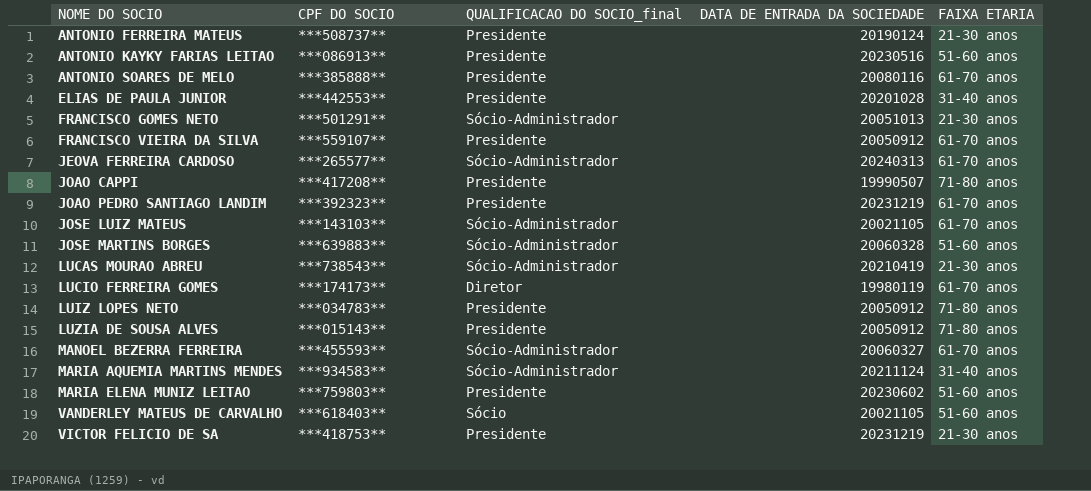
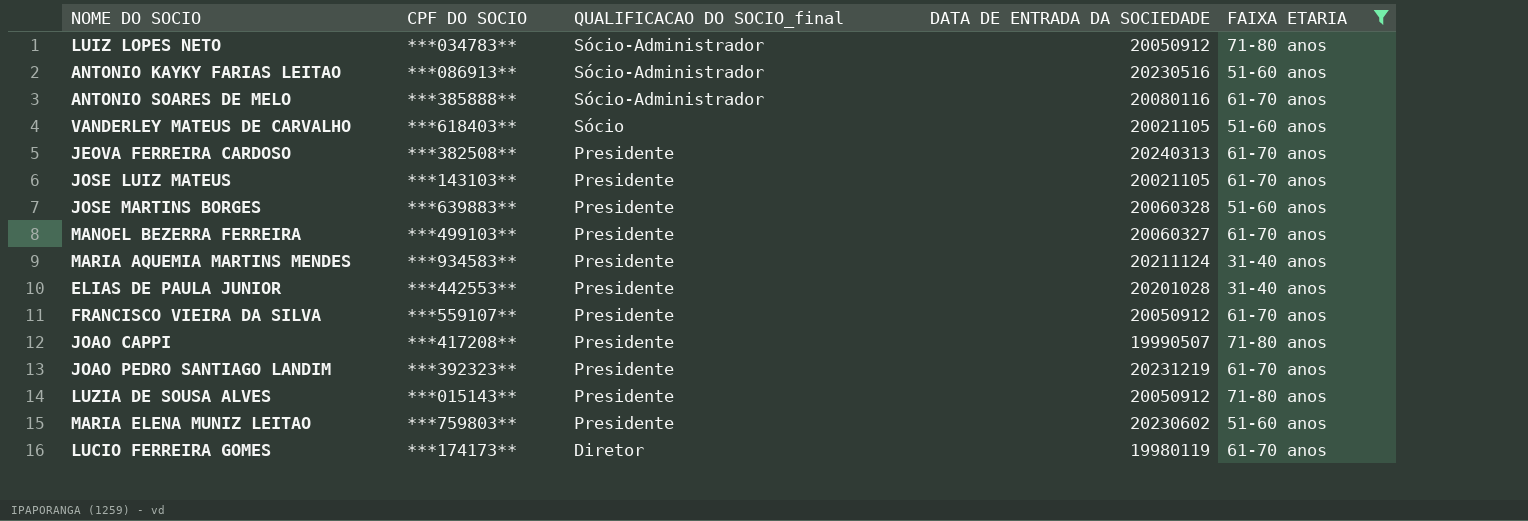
filter: none -> FAIXA ETARIA != 21-30 anos
row order: NOME DO SOCIO ascending -> QUALIFICACAO DO SOCIO_final descending
LUIZ LOPES NETO | QUALIFICACAO DO SOCIO_final: Presidente -> Sócio-Administrador
ANTONIO KAYKY FARIAS LEITAO | QUALIFICACAO DO SOCIO_final: Presidente -> Sócio-Administrador
ANTONIO SOARES DE MELO | QUALIFICACAO DO SOCIO_final: Presidente -> Sócio-Administrador
JEOVA FERREIRA CARDOSO | CPF DO SOCIO: ***265577** -> ***382508**
JEOVA FERREIRA CARDOSO | QUALIFICACAO DO SOCIO_final: Sócio-Administrador -> Presidente
JOSE LUIZ MATEUS | QUALIFICACAO DO SOCIO_final: Sócio-Administrador -> Presidente
JOSE MARTINS BORGES | QUALIFICACAO DO SOCIO_final: Sócio-Administrador -> Presidente
MANOEL BEZERRA FERREIRA | CPF DO SOCIO: ***455593** -> ***499103**
MANOEL BEZERRA FERREIRA | QUALIFICACAO DO SOCIO_final: Sócio-Administrador -> Presidente
MARIA AQUEMIA MARTINS MENDES | QUALIFICACAO DO SOCIO_final: Sócio-Administrador -> Presidente

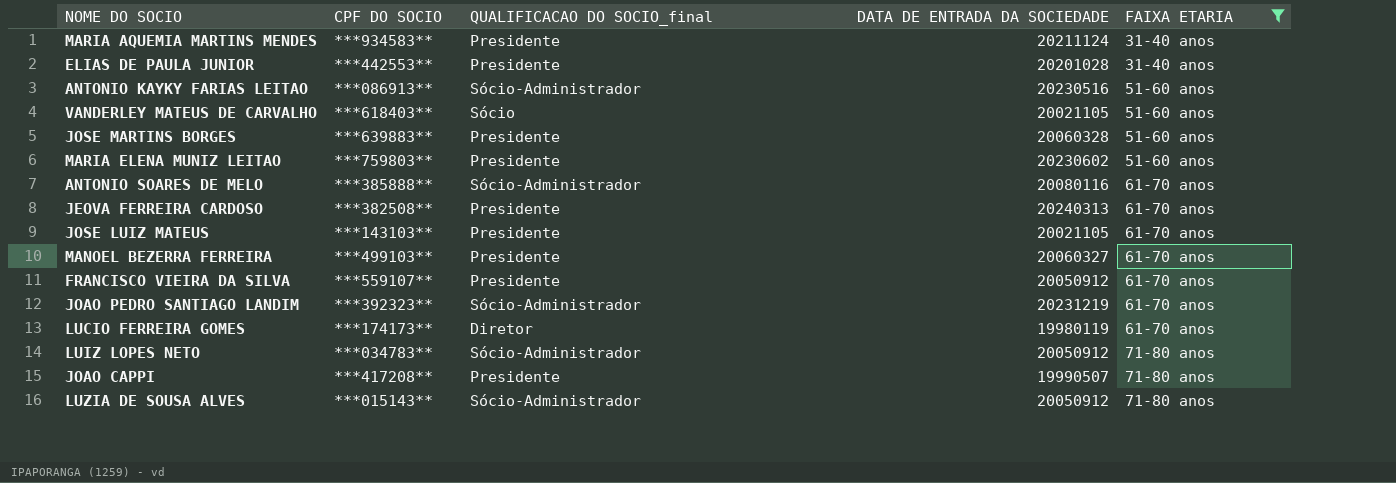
row order: QUALIFICACAO DO SOCIO_final descending -> FAIXA ETARIA ascending
JOAO PEDRO SANTIAGO LANDIM | QUALIFICACAO DO SOCIO_final: Presidente -> Sócio-Administrador
LUZIA DE SOUSA ALVES | QUALIFICACAO DO SOCIO_final: Presidente -> Sócio-Administrador

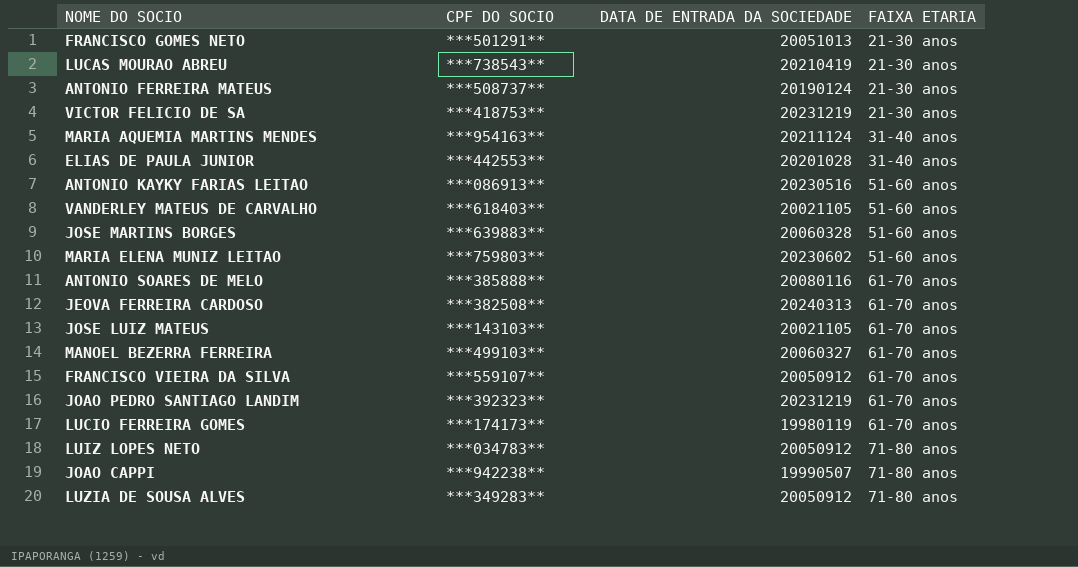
filter: FAIXA ETARIA != 21-30 anos -> none
column QUALIFICACAO DO SOCIO_final | position: 3 -> none
MARIA AQUEMIA MARTINS MENDES | CPF DO SOCIO: ***934583** -> ***954163**
JOAO CAPPI | CPF DO SOCIO: ***417208** -> ***942238**
LUZIA DE SOUSA ALVES | CPF DO SOCIO: ***015143** -> ***349283**

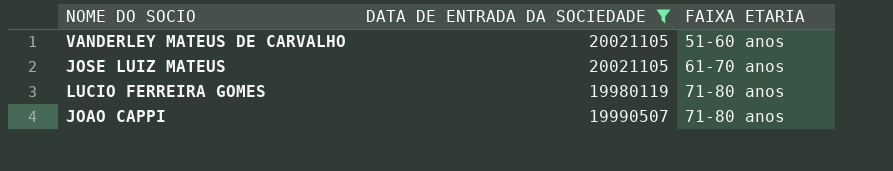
filter: none -> DATA DE ENTRADA DA SOCIEDADE <= 20021105
column CPF DO SOCIO | position: 2 -> none
LUCIO FERREIRA GOMES | FAIXA ETARIA: 61-70 anos -> 71-80 anos

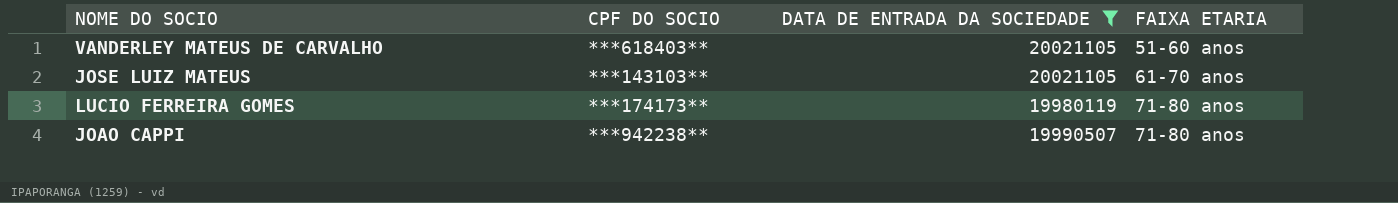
column CPF DO SOCIO | position: none -> 2

